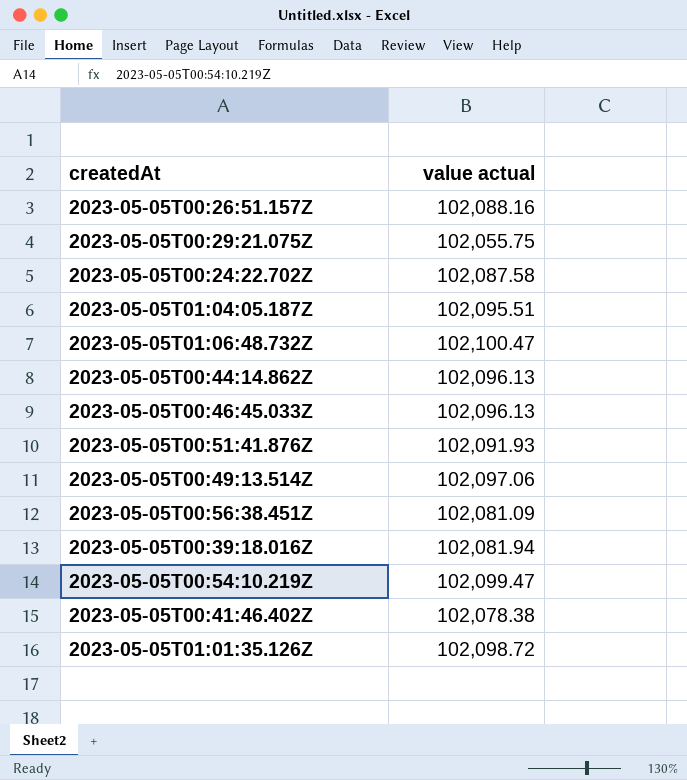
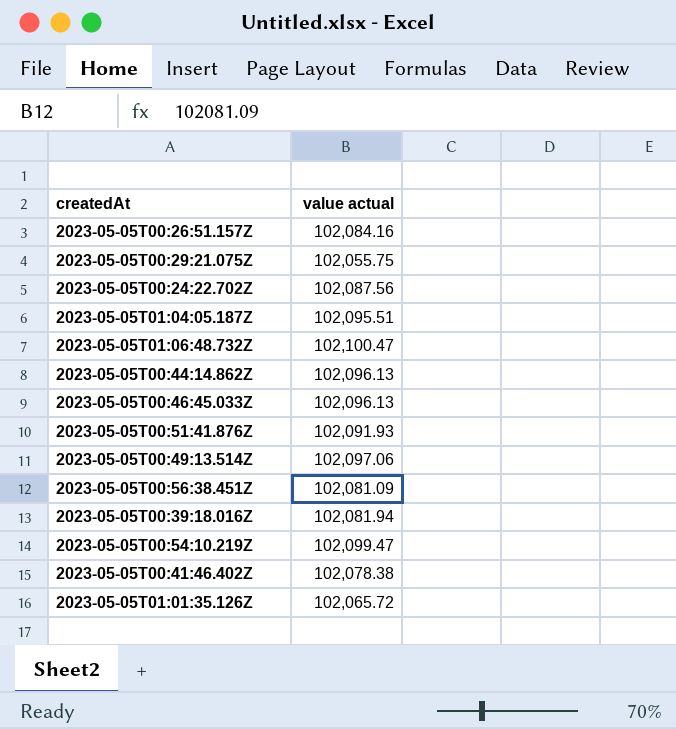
2023-05-05T00:26:51.157Z | value actual: 102,088.16 -> 102,084.16
2023-05-05T00:24:22.702Z | value actual: 102,087.58 -> 102,087.56
2023-05-05T01:01:35.126Z | value actual: 102,098.72 -> 102,065.72

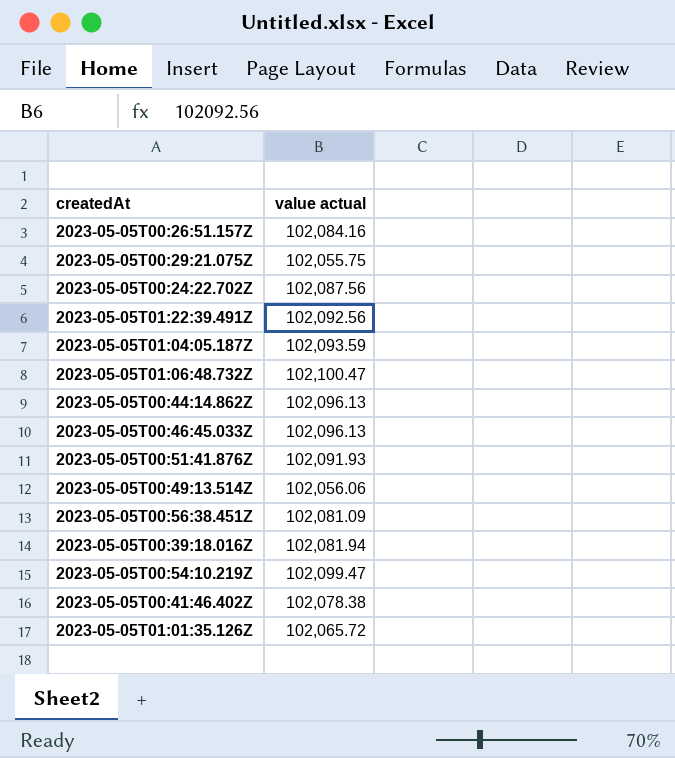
row 2023-05-05T01:22:39.491Z: none -> 102,092.56
2023-05-05T01:04:05.187Z | value actual: 102,095.51 -> 102,093.59
2023-05-05T00:49:13.514Z | value actual: 102,097.06 -> 102,056.06

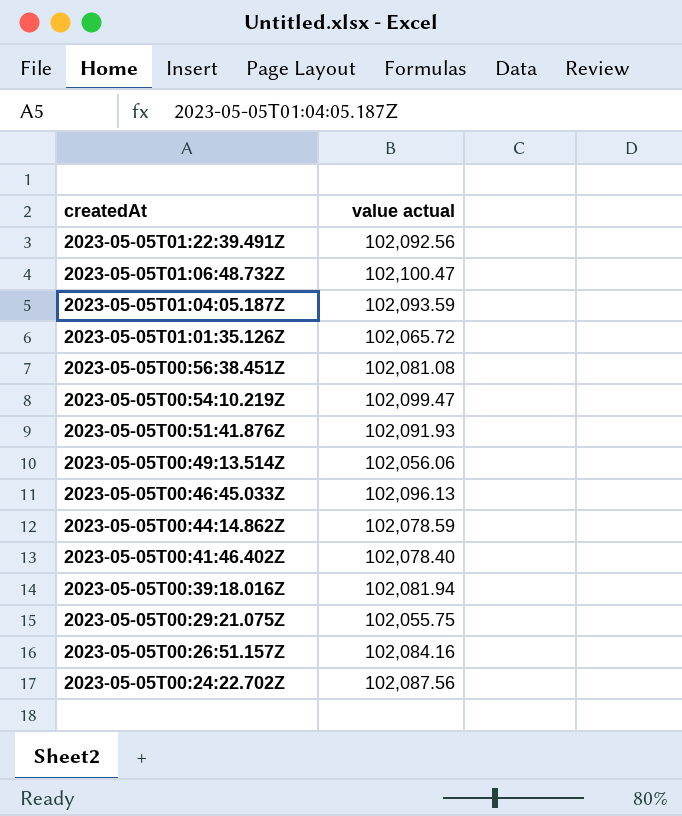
row order: none -> createdAt descending
2023-05-05T00:56:38.451Z | value actual: 102,081.09 -> 102,081.08
2023-05-05T00:44:14.862Z | value actual: 102,096.13 -> 102,078.59
2023-05-05T00:41:46.402Z | value actual: 102,078.38 -> 102,078.40

